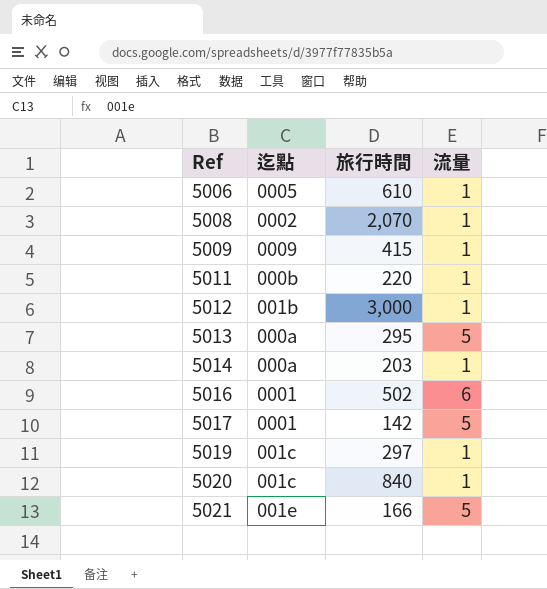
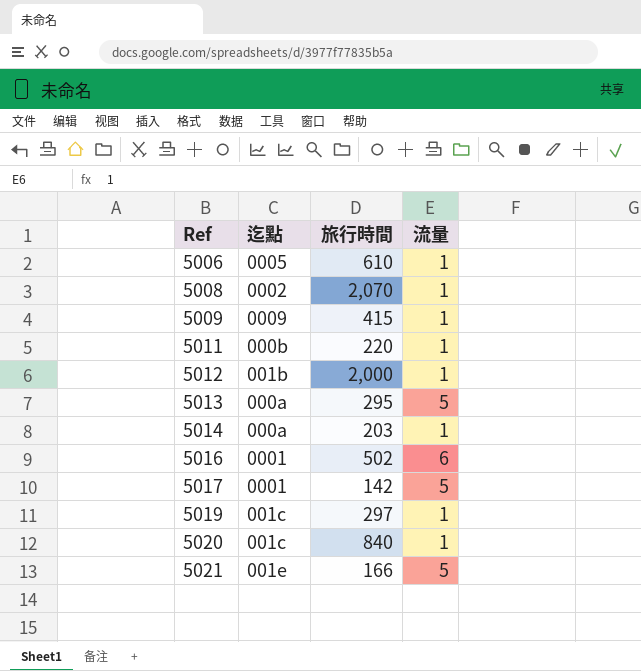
5012 | 旅行時間: 3,000 -> 2,000

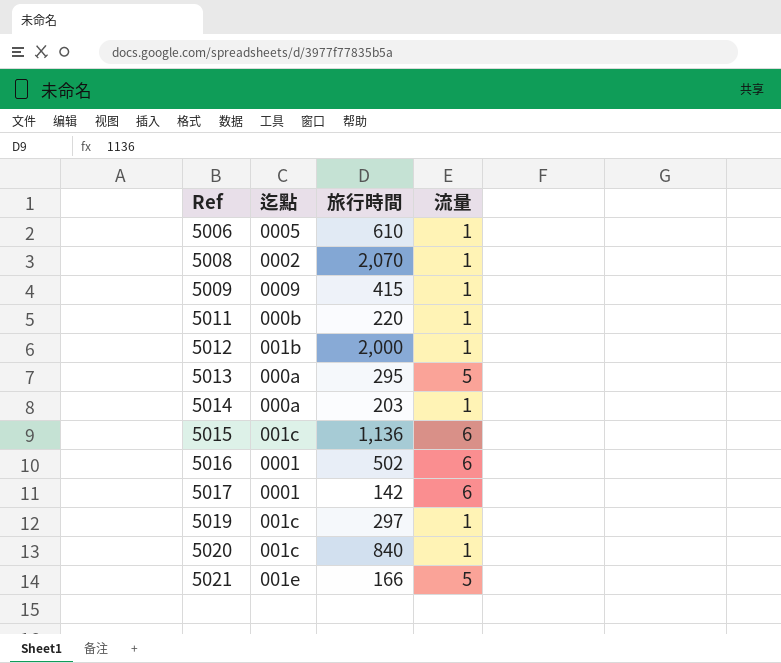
row 5015: none -> 001c | 1,136 | 6
5017 | 流量: 5 -> 6

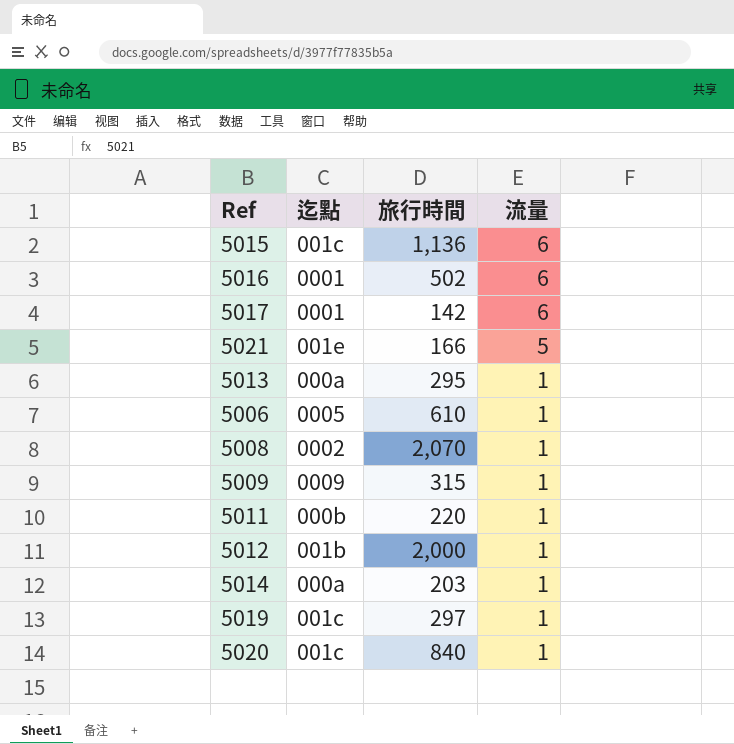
row order: Ref ascending -> 流量 descending
5013 | 流量: 5 -> 1
5009 | 旅行時間: 415 -> 315

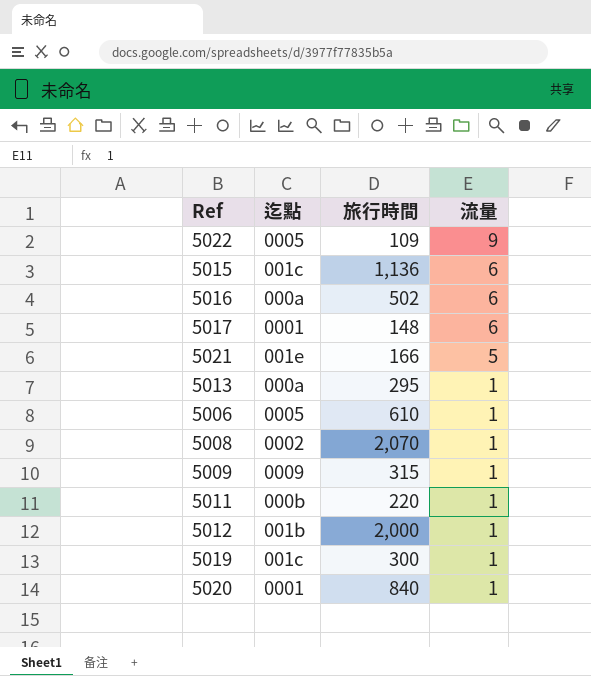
row 5014: 000a | 203 | 1 -> none
row 5022: none -> 0005 | 109 | 9
5016 | 迄點: 0001 -> 000a
5017 | 旅行時間: 142 -> 148
5019 | 旅行時間: 297 -> 300
5020 | 迄點: 001c -> 0001

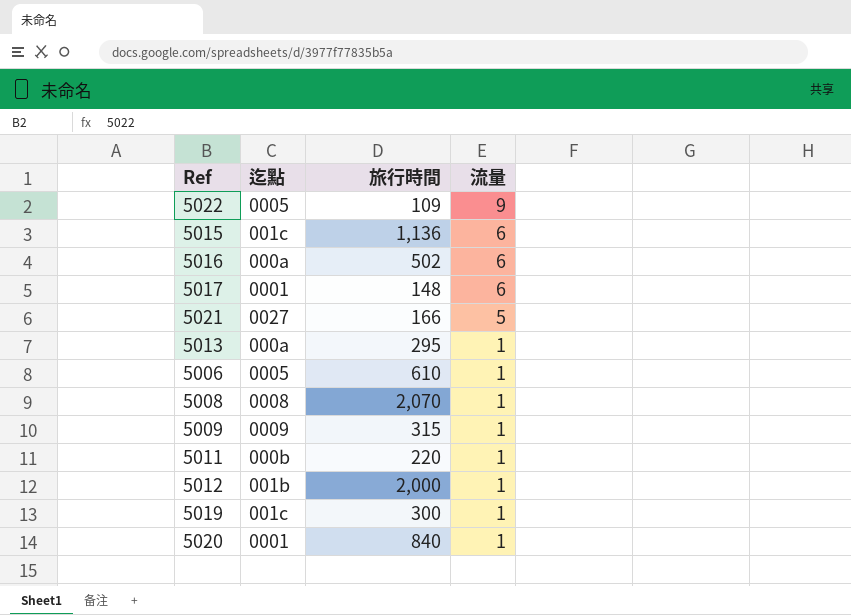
5021 | 迄點: 001e -> 0027
5008 | 迄點: 0002 -> 0008

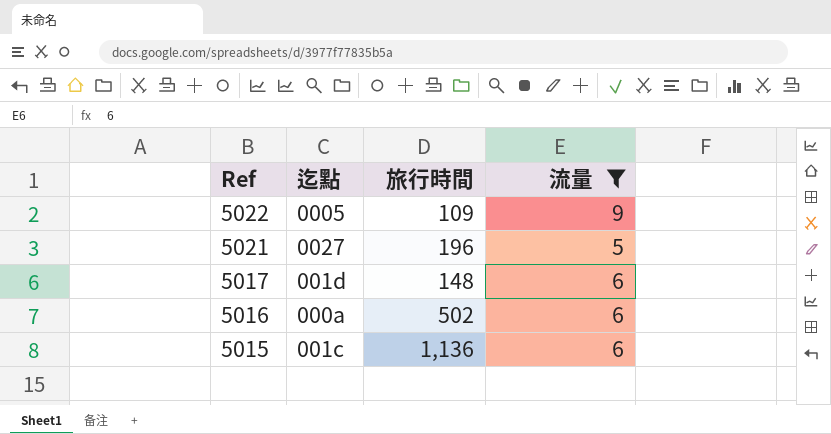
filter: none -> 流量 != 1
row order: 流量 descending -> Ref descending
5021 | 旅行時間: 166 -> 196
5017 | 迄點: 0001 -> 001d

